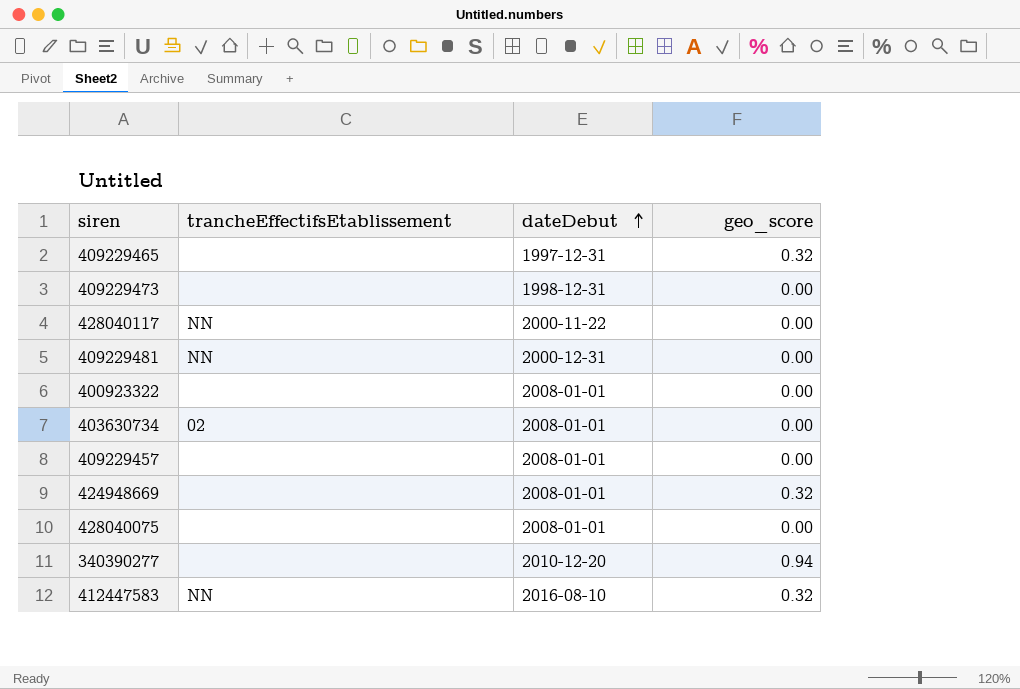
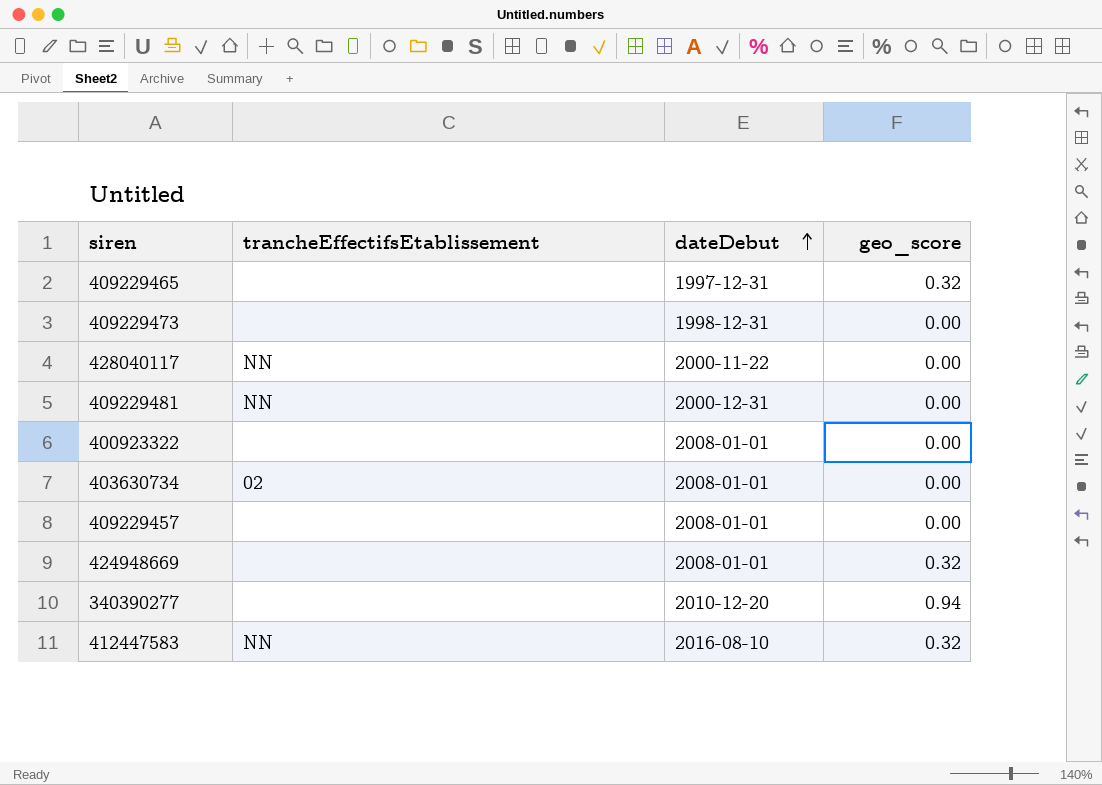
row 428040075: none | 2008-01-01 | 0.00 -> none

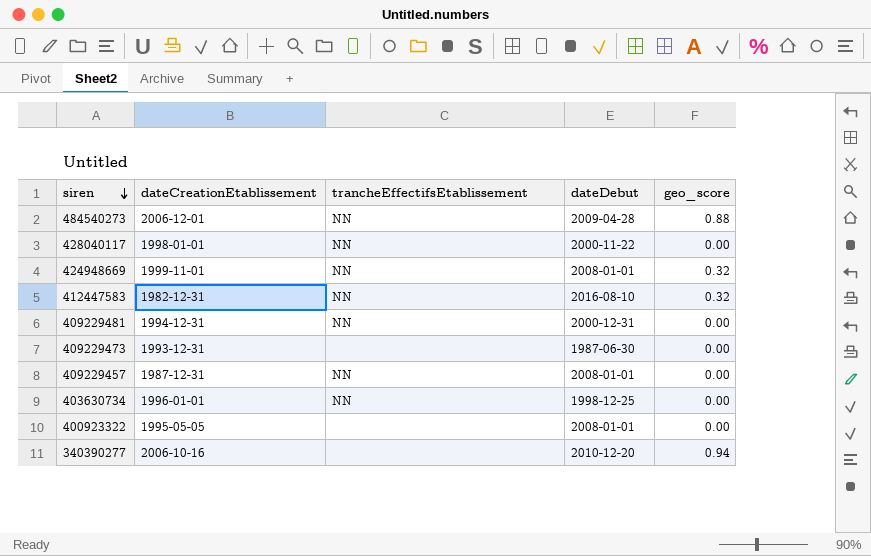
row order: dateDebut ascending -> siren descending
column dateCreationEtablissement | position: none -> 2
row 409229465: none | 1997-12-31 | 0.32 -> none
row 484540273: none -> 2006-12-01 | NN | 2009-04-28 | 0.88
424948669 | trancheEffectifsEtablissement: none -> NN
409229473 | dateDebut: 1998-12-31 -> 1987-06-30
409229457 | trancheEffectifsEtablissement: none -> NN
403630734 | trancheEffectifsEtablissement: 02 -> NN
403630734 | dateDebut: 2008-01-01 -> 1998-12-25

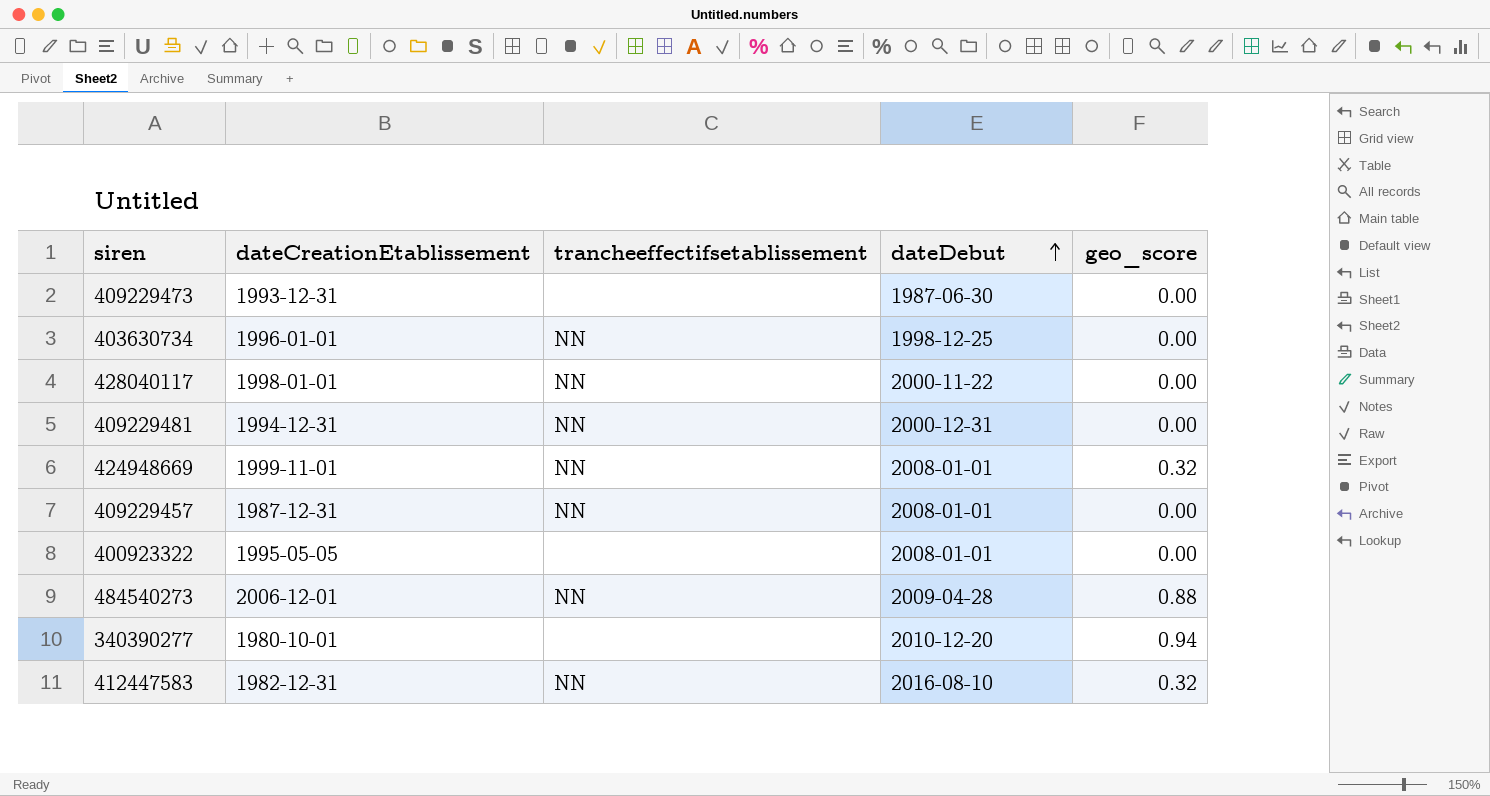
row order: siren descending -> dateDebut ascending
column name: trancheEffectifsEtablissement -> trancheeffectifsetablissement
340390277 | dateCreationEtablissement: 2006-10-16 -> 1980-10-01

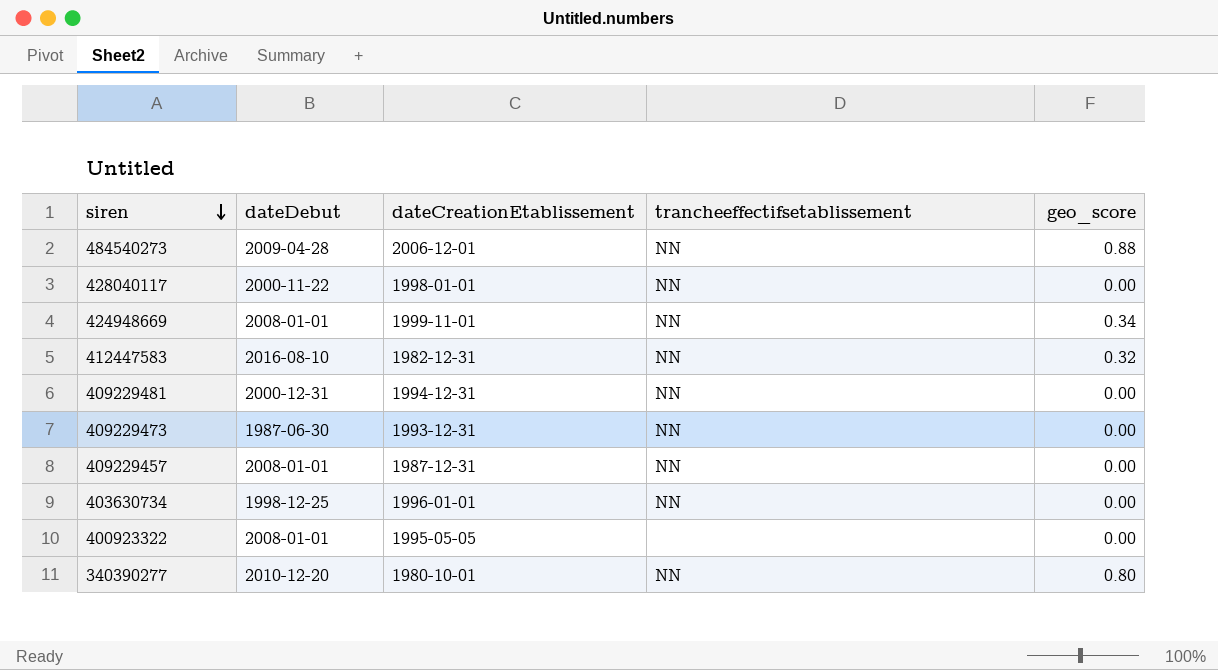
row order: dateDebut ascending -> siren descending
column dateDebut | position: 4 -> 2
424948669 | geo_score: 0.32 -> 0.34
409229473 | trancheeffectifsetablissement: none -> NN
340390277 | trancheeffectifsetablissement: none -> NN
340390277 | geo_score: 0.94 -> 0.80

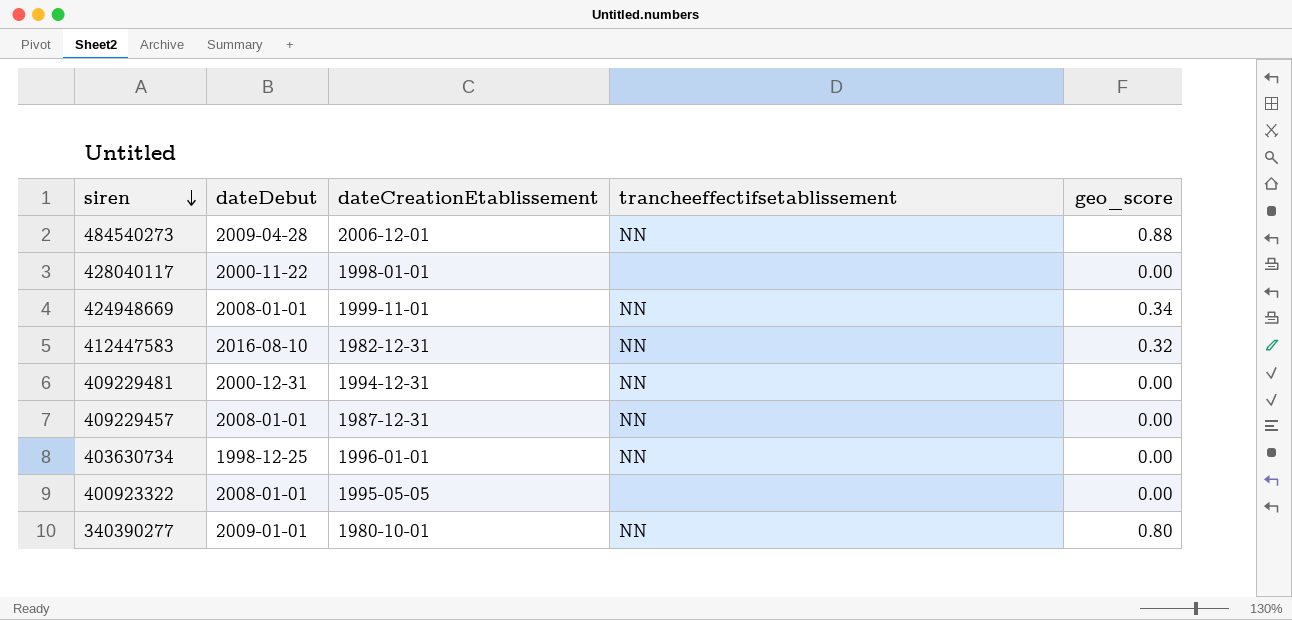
row 409229473: 1987-06-30 | 1993-12-31 | NN | 0.00 -> none
428040117 | trancheeffectifsetablissement: NN -> none
340390277 | dateDebut: 2010-12-20 -> 2009-01-01

